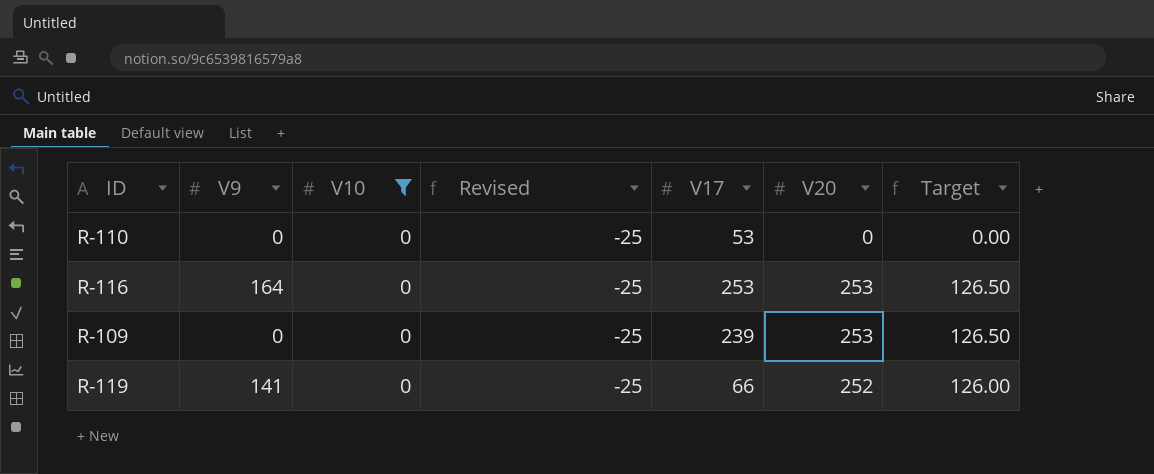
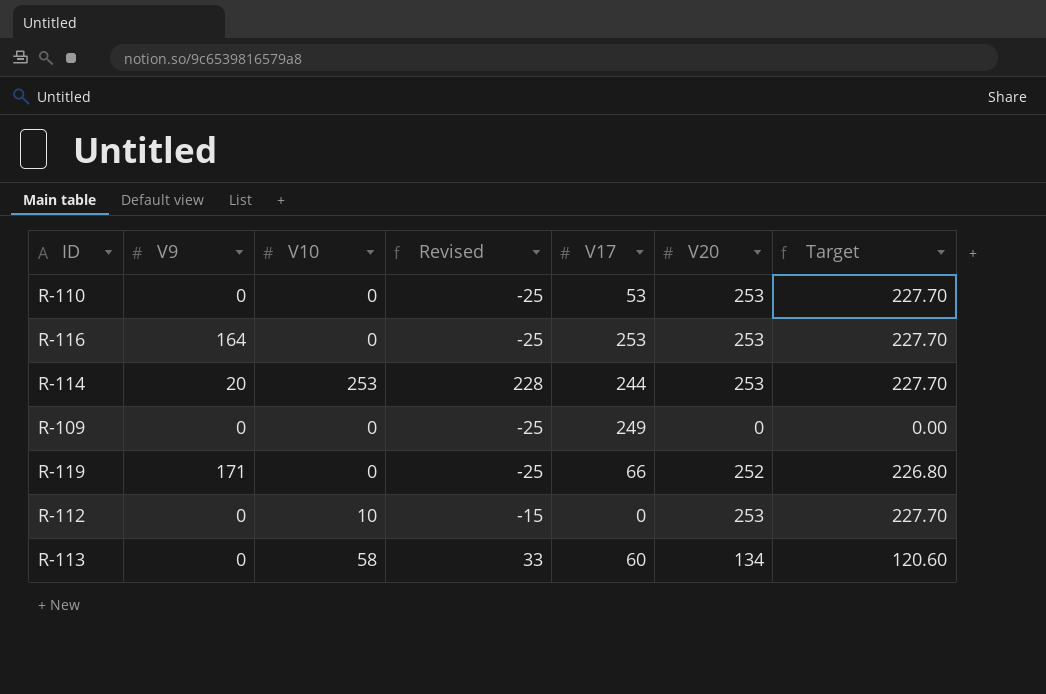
filter: V10 = 0 -> none
column Target | formula: [V20] * 0.5 -> [V20] * 0.9
R-110 | V20: 0 -> 253
R-109 | V17: 239 -> 249
R-109 | V20: 253 -> 0
R-119 | V9: 141 -> 171

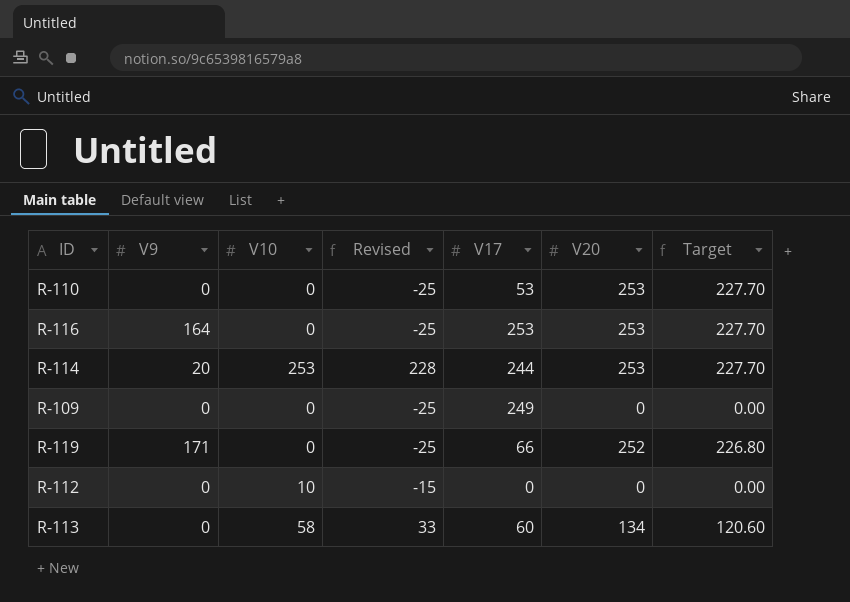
R-112 | V20: 253 -> 0
R-112 | Target: 227.70 -> 0.00

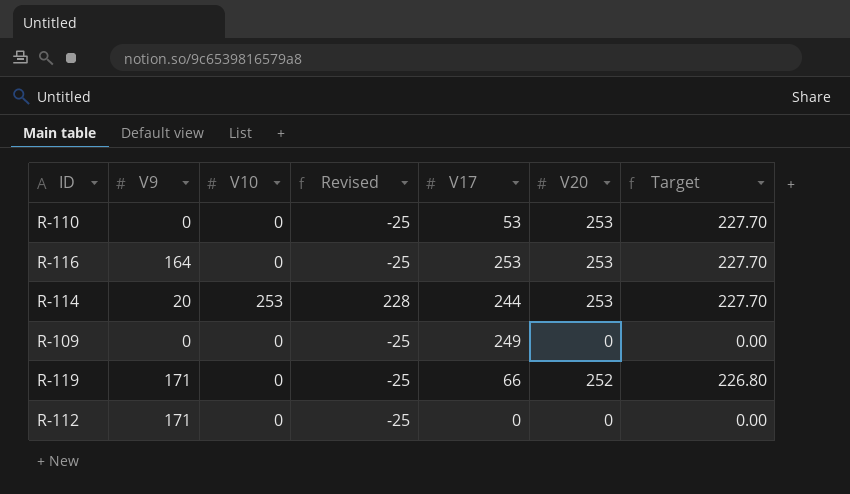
row R-113: 0 | 58 | 33 | 60 | 134 | 120.60 -> none
R-112 | V9: 0 -> 171
R-112 | V10: 10 -> 0
R-112 | Revised: -15 -> -25

